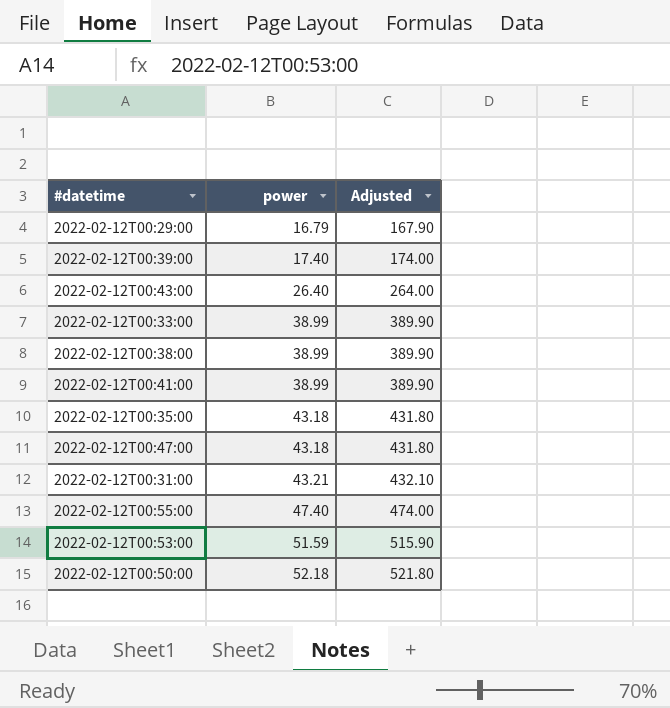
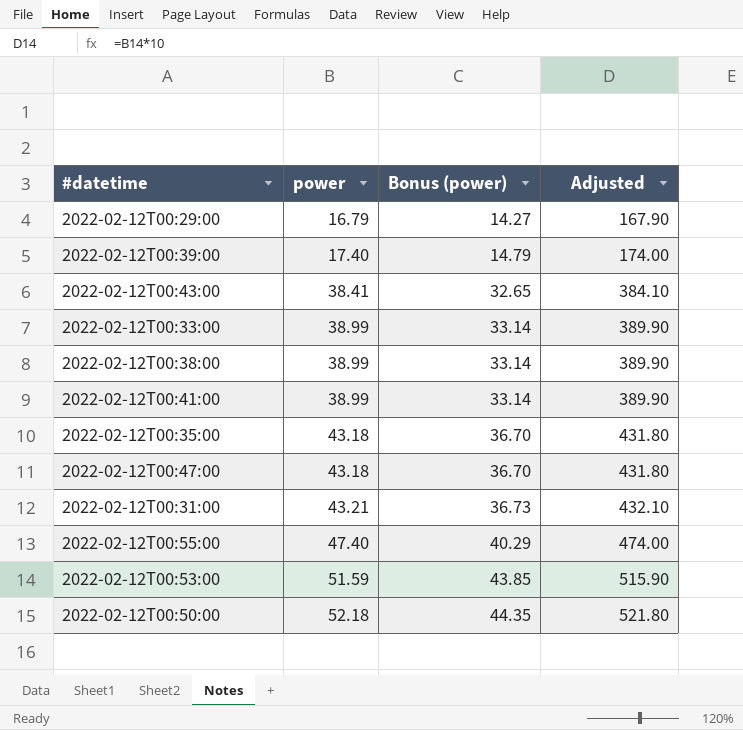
column Bonus (power) | formula: none -> [power] * 0.85
2022-02-12T00:43:00 | power: 26.40 -> 38.41
2022-02-12T00:43:00 | Adjusted: 264.00 -> 384.10

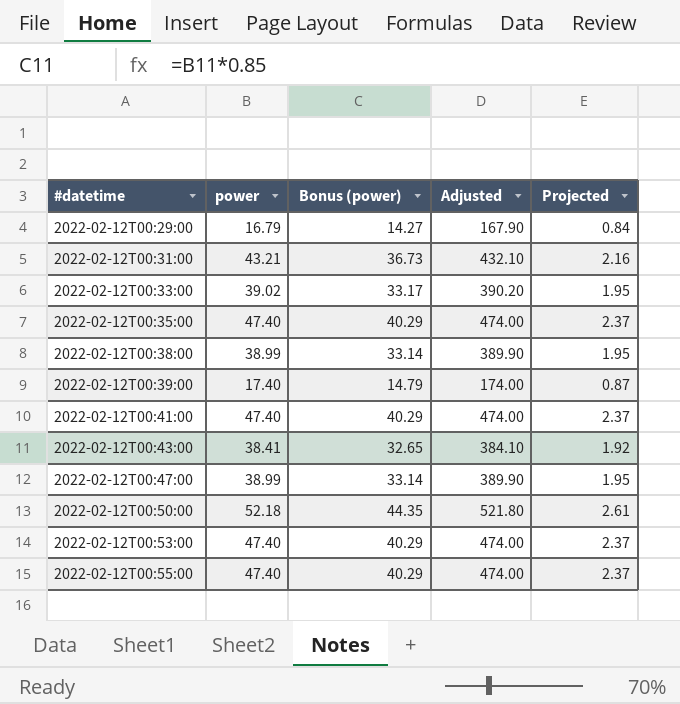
row order: power ascending -> #datetime ascending
column Projected | formula: none -> [power] * 0.05
2022-02-12T00:33:00 | power: 38.99 -> 39.02
2022-02-12T00:33:00 | Bonus (power): 33.14 -> 33.17
2022-02-12T00:33:00 | Adjusted: 389.90 -> 390.20
2022-02-12T00:35:00 | power: 43.18 -> 47.40
2022-02-12T00:35:00 | Bonus (power): 36.70 -> 40.29
2022-02-12T00:35:00 | Adjusted: 431.80 -> 474.00
2022-02-12T00:41:00 | power: 38.99 -> 47.40
2022-02-12T00:41:00 | Bonus (power): 33.14 -> 40.29
2022-02-12T00:41:00 | Adjusted: 389.90 -> 474.00
2022-02-12T00:47:00 | power: 43.18 -> 38.99
2022-02-12T00:47:00 | Bonus (power): 36.70 -> 33.14
2022-02-12T00:47:00 | Adjusted: 431.80 -> 389.90
2022-02-12T00:53:00 | power: 51.59 -> 47.40
2022-02-12T00:53:00 | Bonus (power): 43.85 -> 40.29
2022-02-12T00:53:00 | Adjusted: 515.90 -> 474.00

